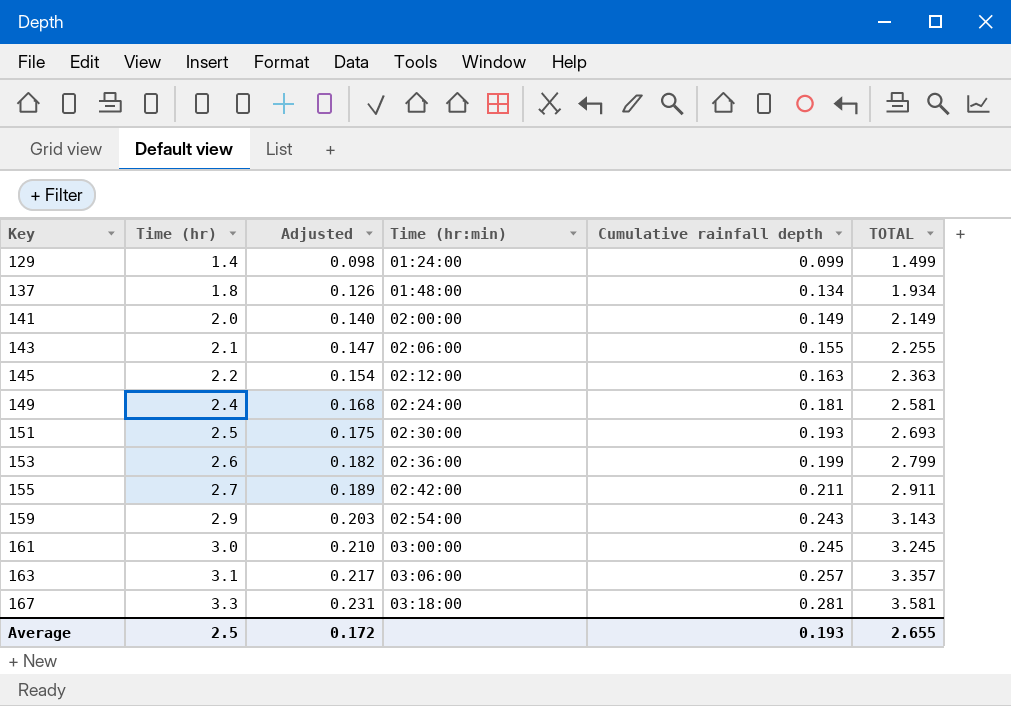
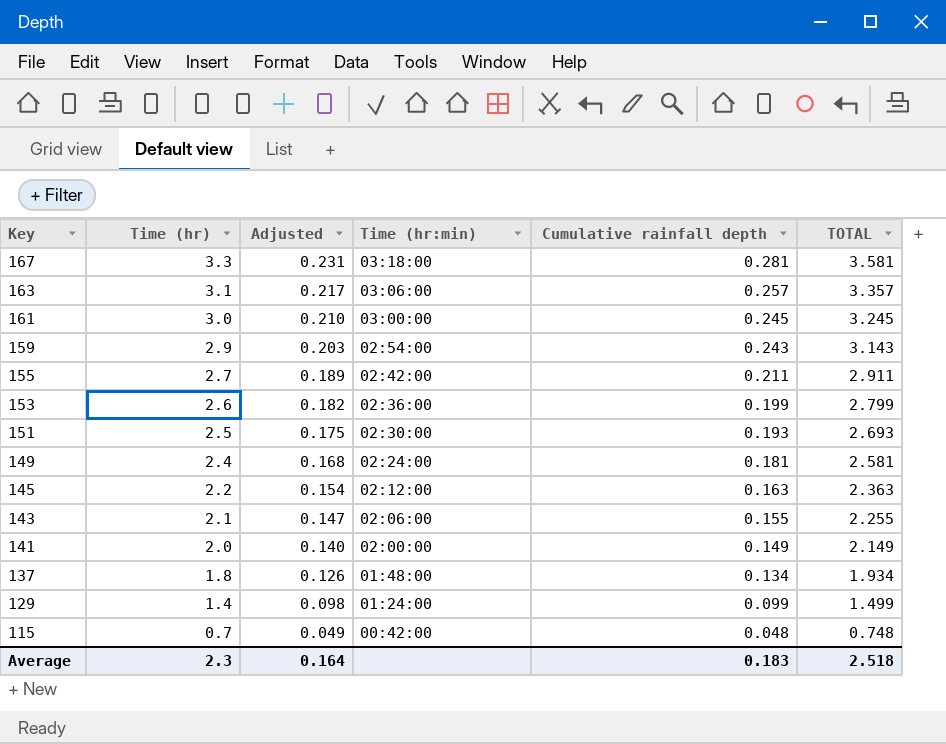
row order: Key ascending -> Key descending
row 115: none -> 0.7 | 0.049 | 00:42:00 | 0.048 | 0.748
Average | Time (hr): 2.5 -> 2.3
Average | Adjusted: 0.172 -> 0.164
Average | Cumulative rainfall depth: 0.193 -> 0.183
Average | TOTAL: 2.655 -> 2.518

